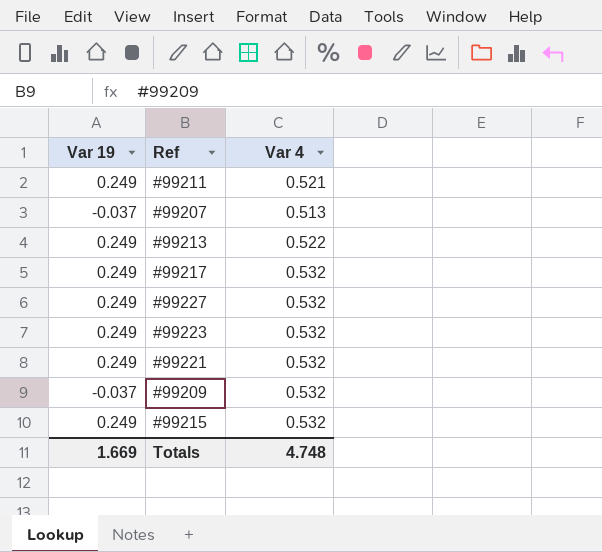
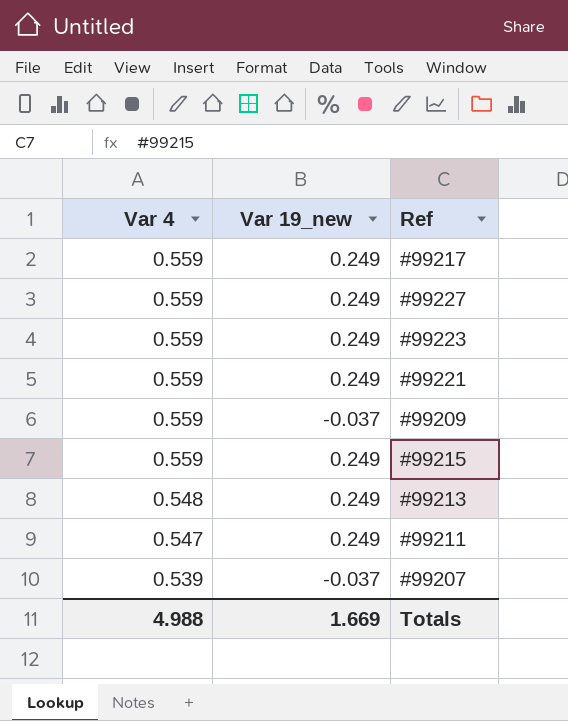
row order: none -> Var 4 descending
column Var 4 | position: 3 -> 1
column name: Var 19 -> Var 19_new
#99217 | Var 4: 0.532 -> 0.559
#99227 | Var 4: 0.532 -> 0.559
#99223 | Var 4: 0.532 -> 0.559
#99221 | Var 4: 0.532 -> 0.559
#99209 | Var 4: 0.532 -> 0.559
#99215 | Var 4: 0.532 -> 0.559
#99213 | Var 4: 0.522 -> 0.548
#99211 | Var 4: 0.521 -> 0.547
#99207 | Var 4: 0.513 -> 0.539
Totals | Var 4: 4.748 -> 4.988

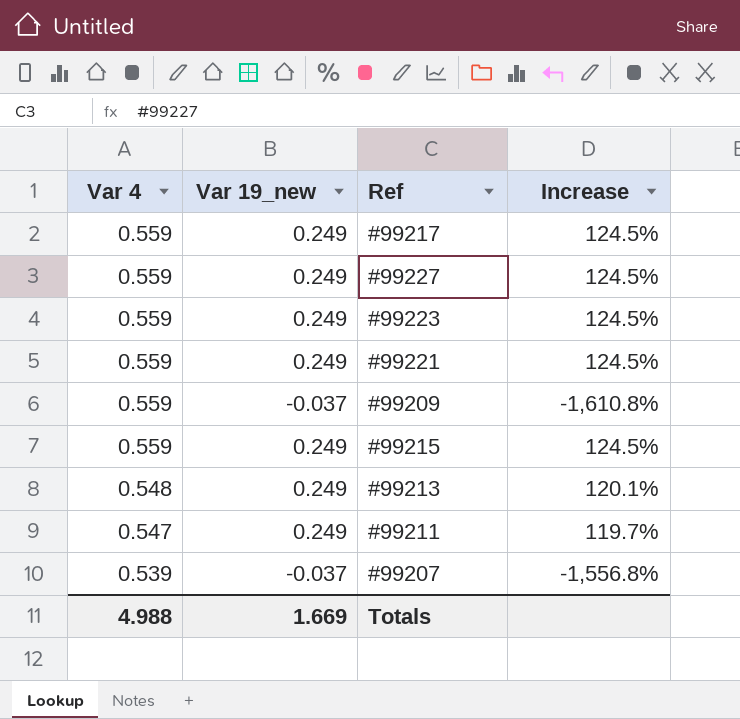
column Increase | formula: none -> ([Var 4] - [Var 19_new]) / [Var 19_new]

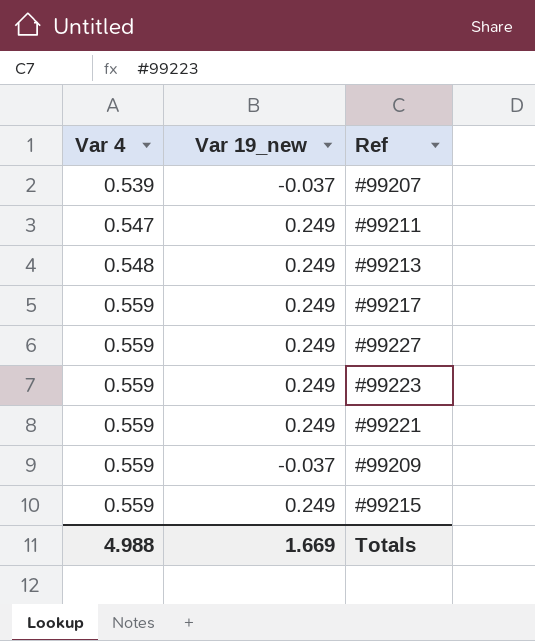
row order: Var 4 descending -> Var 4 ascending
column Increase | formula: ([Var 4] - [Var 19_new]) / [Var 19_new] -> none

